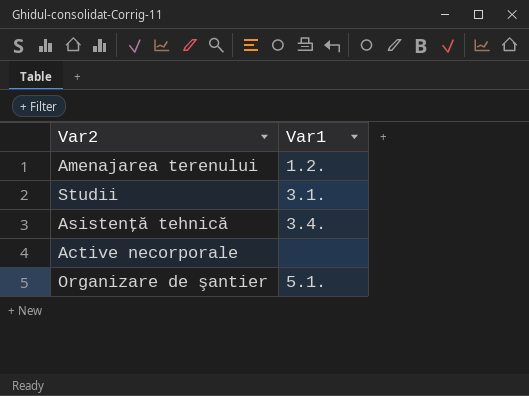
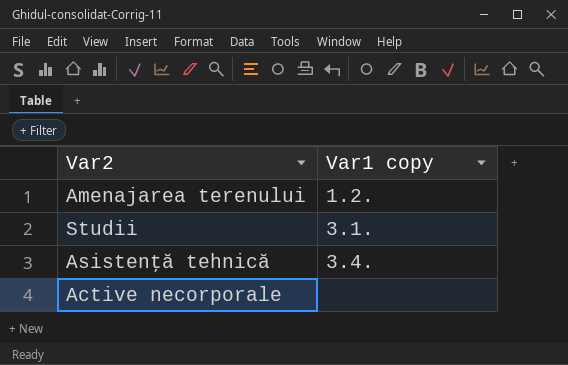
column name: Var1 -> Var1 copy
row Organizare de şantier: 5.1. -> none

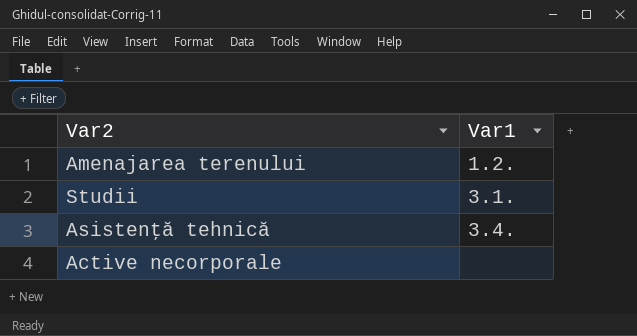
column name: Var1 copy -> Var1

